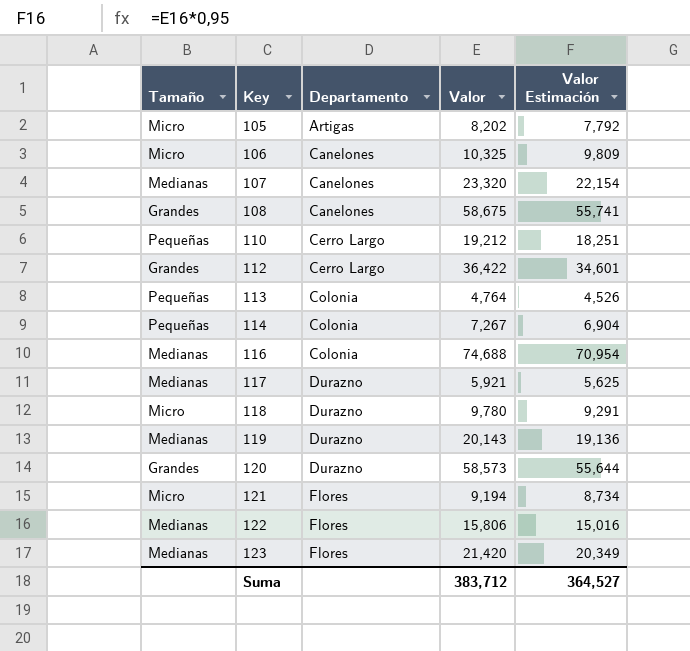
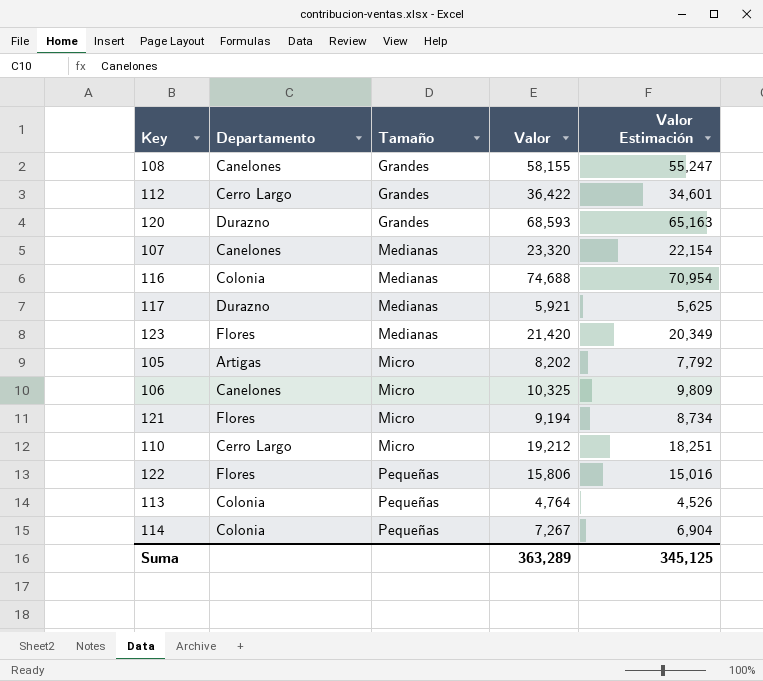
row order: Key ascending -> Tamaño ascending
column Tamaño | position: 1 -> 3
row 118: Micro | Durazno | 9,780 | 9,291 -> none
row 119: Medianas | Durazno | 20,143 | 19,136 -> none
108 | Valor: 58,675 -> 58,155
108 | Valor Estimación: 55,741 -> 55,247
120 | Valor: 58,573 -> 68,593
120 | Valor Estimación: 55,644 -> 65,163
110 | Tamaño: Pequeñas -> Micro
122 | Tamaño: Medianas -> Pequeñas
Suma | Valor: 383,712 -> 363,289
Suma | Valor Estimación: 364,527 -> 345,125

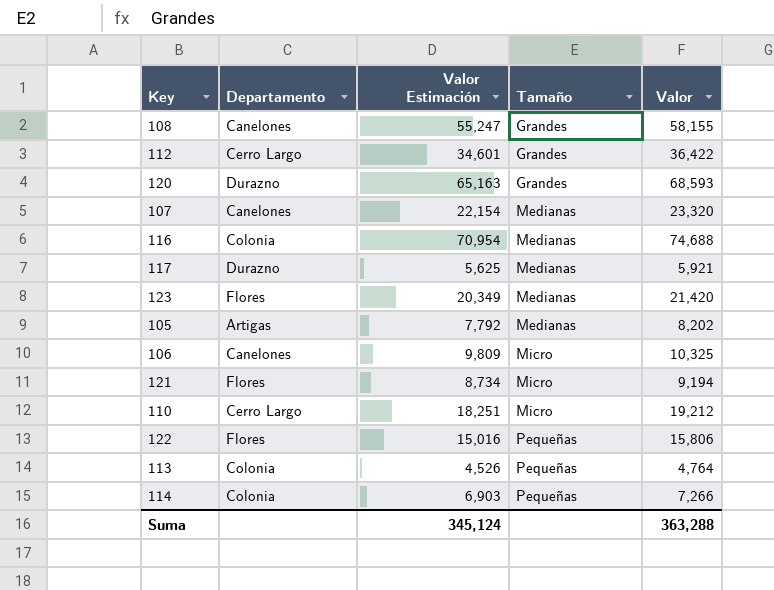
column Valor Estimación | position: 5 -> 3
105 | Tamaño: Micro -> Medianas
114 | Valor Estimación: 6,904 -> 6,903
114 | Valor: 7,267 -> 7,266
Suma | Valor Estimación: 345,125 -> 345,124
Suma | Valor: 363,289 -> 363,288

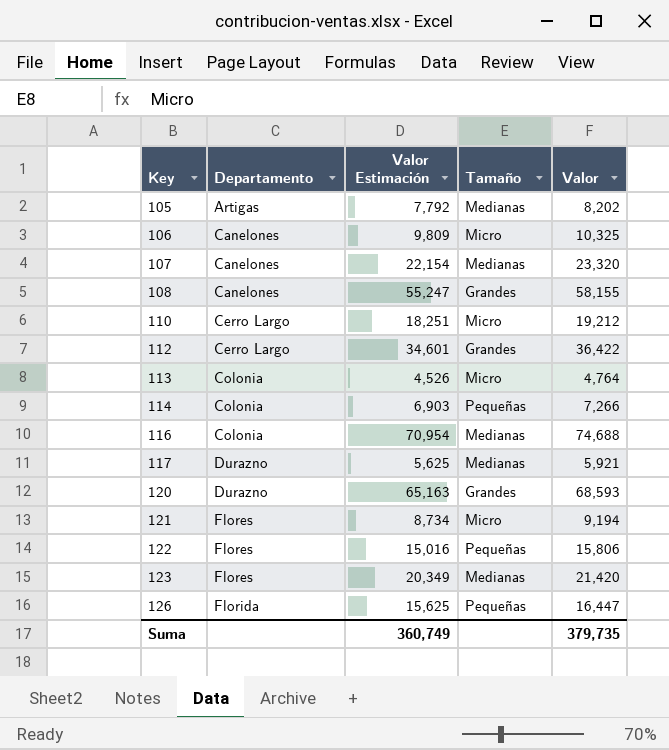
row order: Tamaño ascending -> Key ascending
113 | Tamaño: Pequeñas -> Micro
row 126: none -> Florida | 15,625 | Pequeñas | 16,447
Suma | Valor Estimación: 345,124 -> 360,749
Suma | Valor: 363,288 -> 379,735

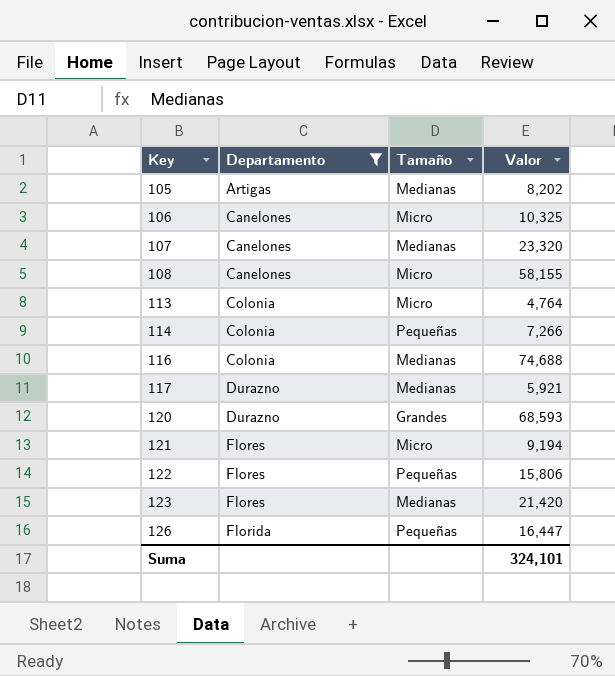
filter: none -> Departamento != Cerro Largo
column Valor Estimación | formula: [Valor] * 0,95 -> none
108 | Tamaño: Grandes -> Micro
Suma | Valor: 379,735 -> 324,101

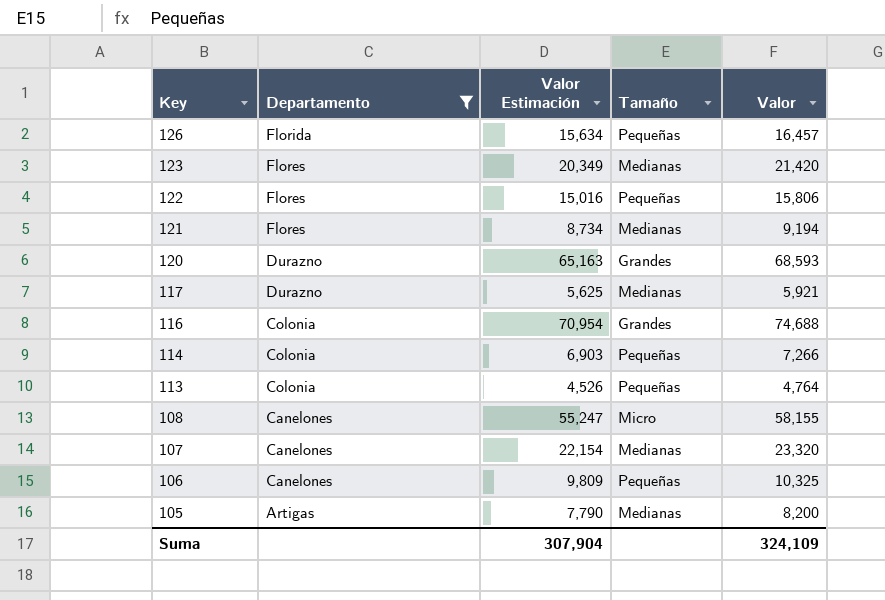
row order: Key ascending -> Key descending
column Valor Estimación | formula: none -> [Valor] * 0,95
126 | Valor: 16,447 -> 16,457
121 | Tamaño: Micro -> Medianas
116 | Tamaño: Medianas -> Grandes
113 | Tamaño: Micro -> Pequeñas
106 | Tamaño: Micro -> Pequeñas
105 | Valor: 8,202 -> 8,200
Suma | Valor: 324,101 -> 324,109

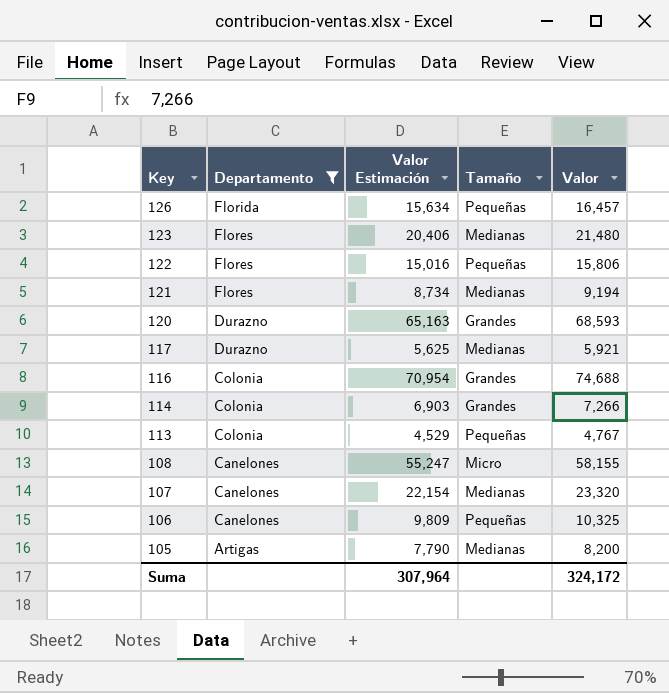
123 | Valor Estimación: 20,349 -> 20,406
123 | Valor: 21,420 -> 21,480
114 | Tamaño: Pequeñas -> Grandes
113 | Valor Estimación: 4,526 -> 4,529
113 | Valor: 4,764 -> 4,767
Suma | Valor Estimación: 307,904 -> 307,964
Suma | Valor: 324,109 -> 324,172

